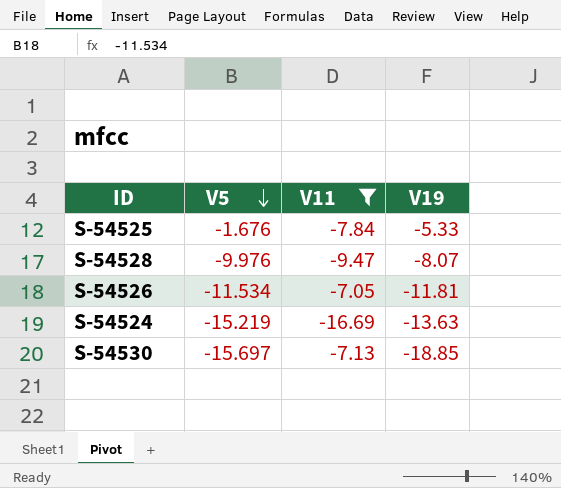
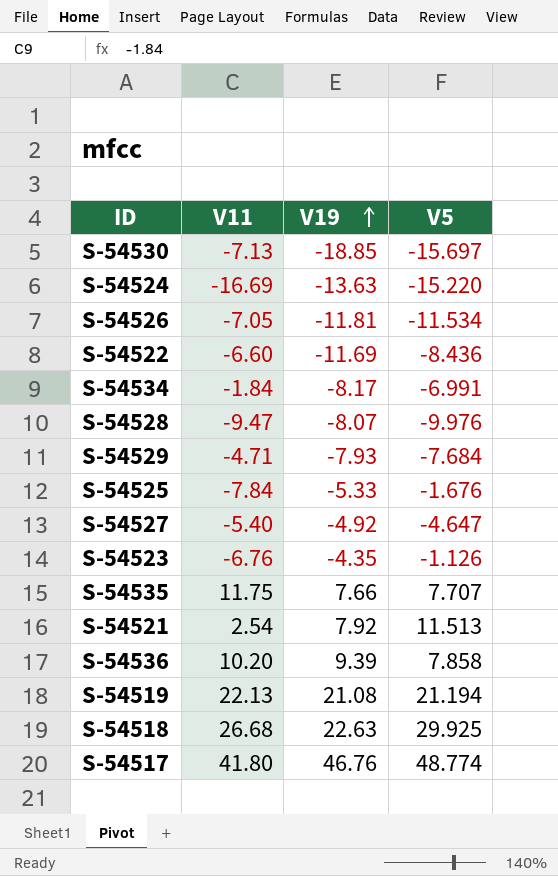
filter: V11 <= -7.05 -> none
row order: V5 descending -> V19 ascending
column V5 | position: 2 -> 4
S-54524 | V5: -15.219 -> -15.220

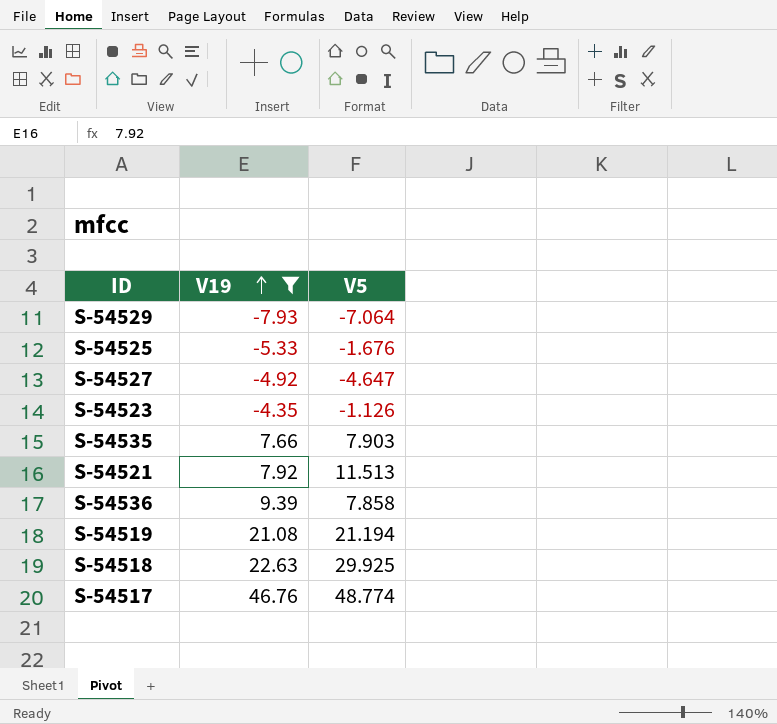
filter: none -> V19 >= -7.93
column V11 | position: 2 -> none
S-54529 | V5: -7.684 -> -7.064
S-54535 | V5: 7.707 -> 7.903

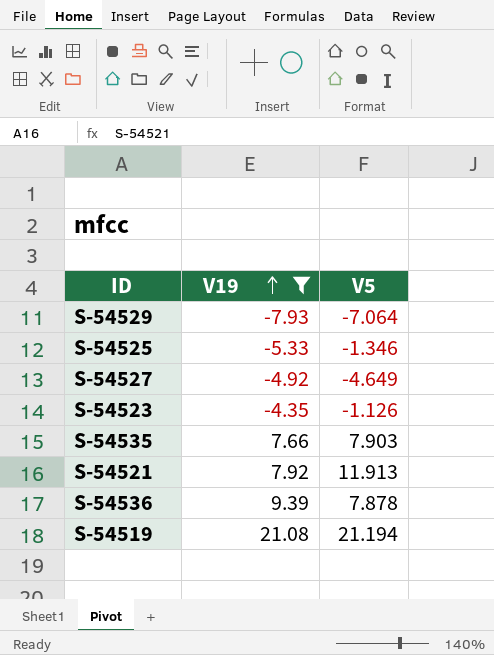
row S-54518: 22.63 | 29.925 -> none
row S-54517: 46.76 | 48.774 -> none
S-54525 | V5: -1.676 -> -1.346
S-54527 | V5: -4.647 -> -4.649
S-54521 | V5: 11.513 -> 11.913
S-54536 | V5: 7.858 -> 7.878

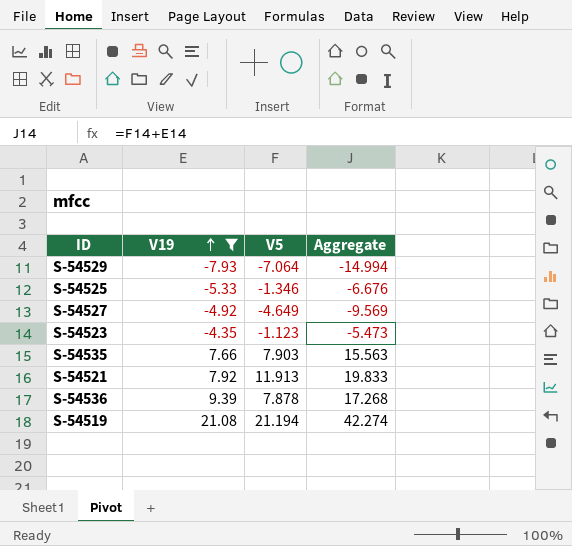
column Aggregate | formula: none -> [V19] + [V5]
S-54523 | V5: -1.126 -> -1.123

